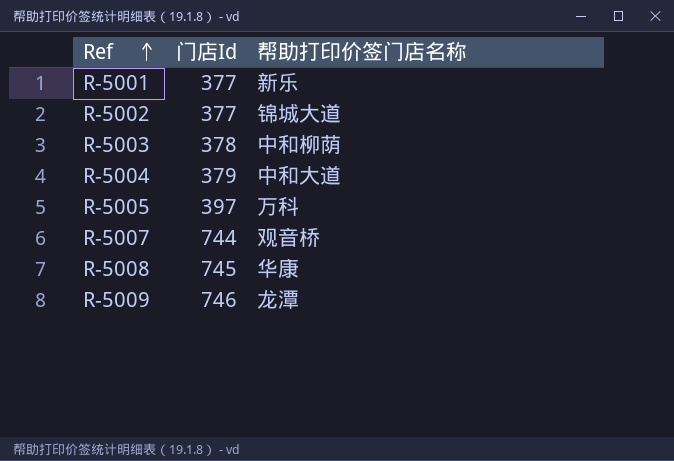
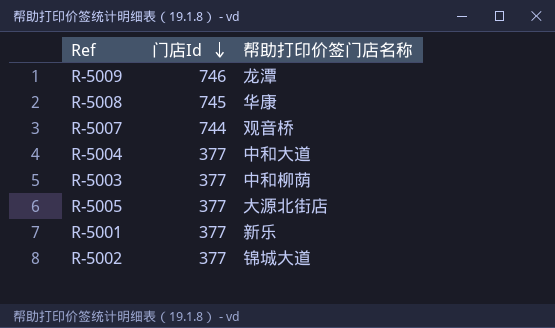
row order: Ref ascending -> 门店Id descending
R-5004 | 门店Id: 379 -> 377
R-5003 | 门店Id: 378 -> 377
R-5005 | 门店Id: 397 -> 377
R-5005 | 帮助打印价签门店名称: 万科 -> 大源北街店

